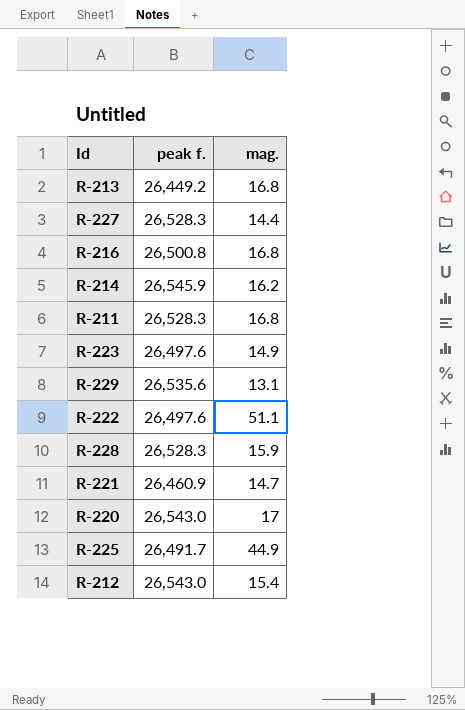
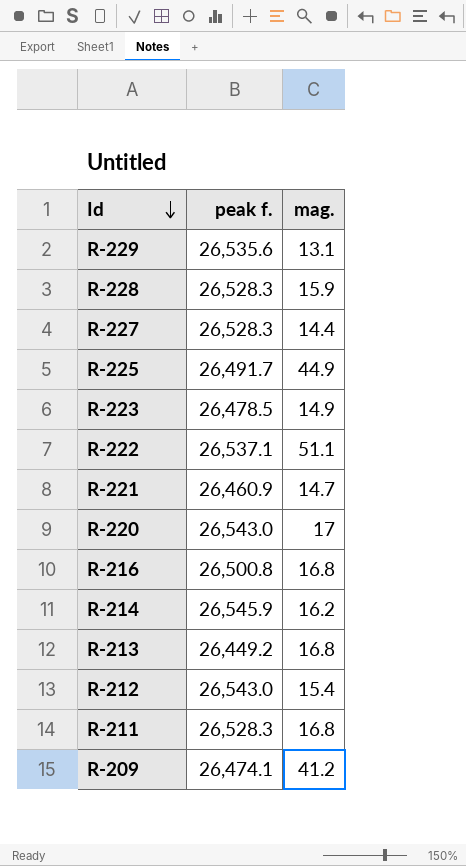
row order: none -> Id descending
R-223 | peak f.: 26,497.6 -> 26,478.5
R-222 | peak f.: 26,497.6 -> 26,537.1
row R-209: none -> 26,474.1 | 41.2

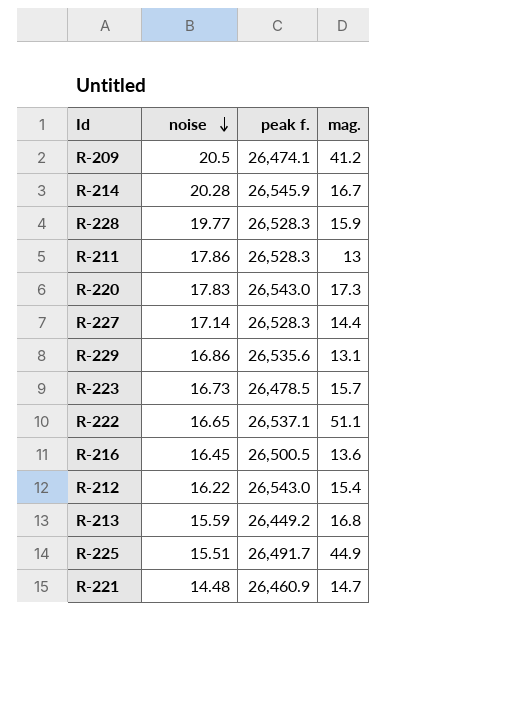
row order: Id descending -> noise descending
column noise | position: none -> 2
R-214 | mag.: 16.2 -> 16.7
R-211 | mag.: 16.8 -> 13
R-220 | mag.: 17 -> 17.3
R-223 | mag.: 14.9 -> 15.7
R-216 | peak f.: 26,500.8 -> 26,500.5
R-216 | mag.: 16.8 -> 13.6

